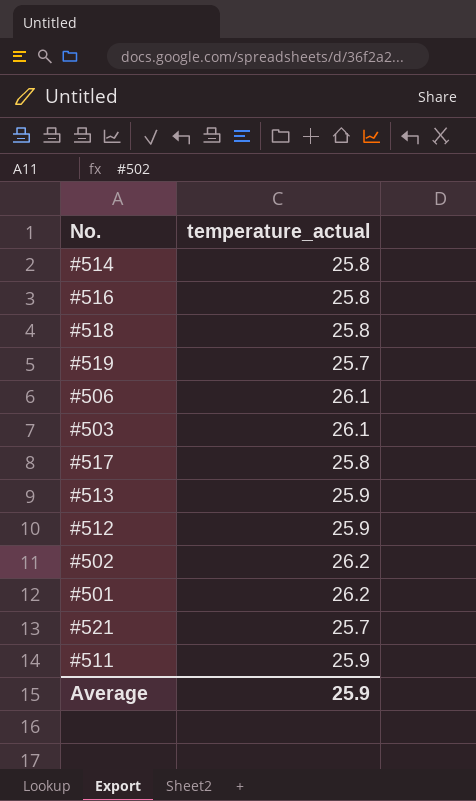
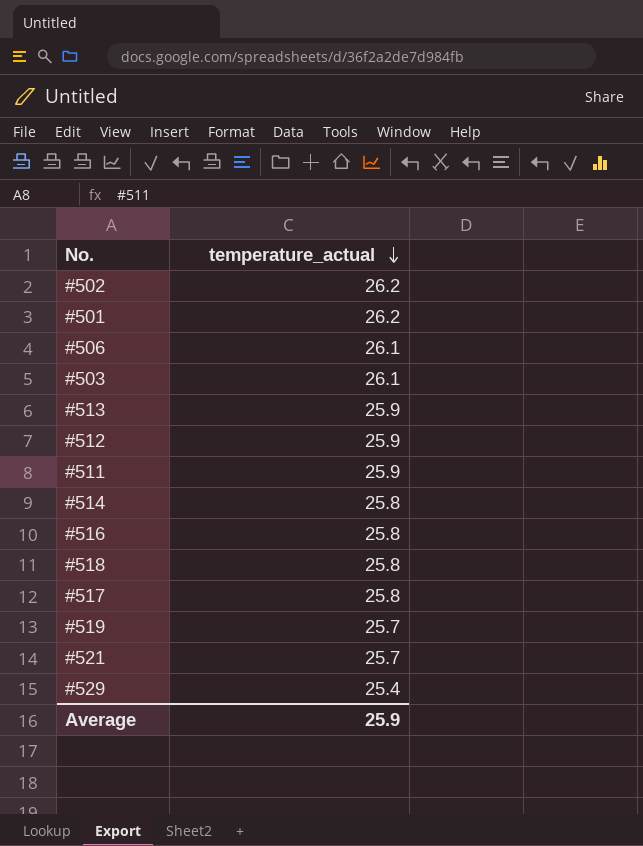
row order: none -> temperature_actual descending
row #529: none -> 25.4

